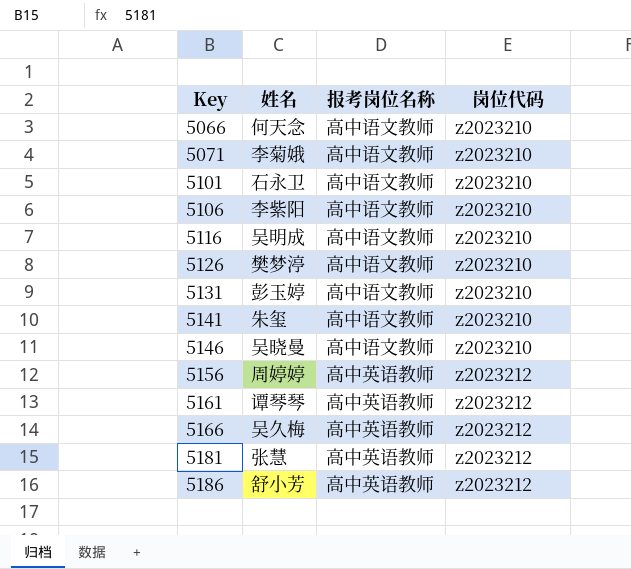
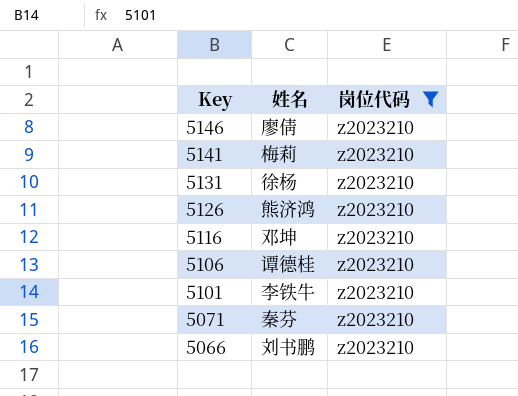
filter: none -> 岗位代码 = z2023210
row order: Key ascending -> Key descending
column 报考岗位名称 | position: 3 -> none
5146 | 姓名: 吴晓曼 -> 廖倩
5141 | 姓名: 朱玺 -> 梅莉
5131 | 姓名: 彭玉婷 -> 徐杨
5126 | 姓名: 樊梦渟 -> 熊济鸿
5116 | 姓名: 吴明成 -> 邓坤
5106 | 姓名: 李紫阳 -> 谭德桂
5101 | 姓名: 石永卫 -> 李铁牛
5071 | 姓名: 李菊娥 -> 秦芬
5066 | 姓名: 何天念 -> 刘书鹏

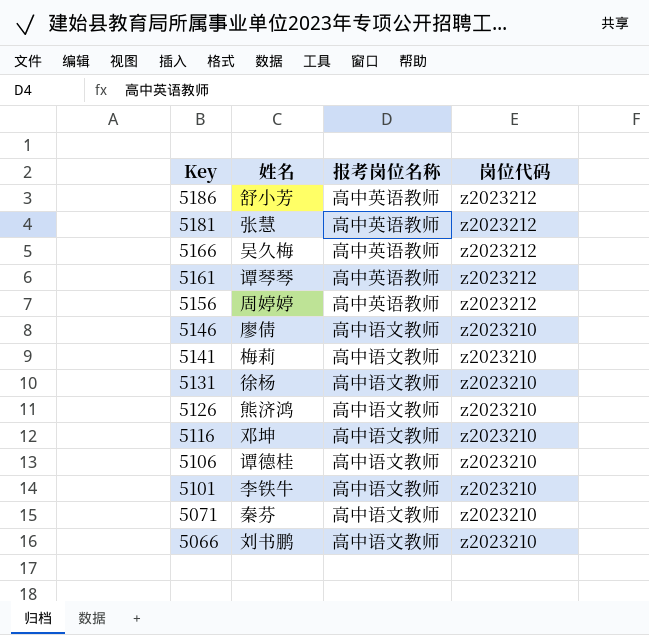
filter: 岗位代码 = z2023210 -> none
column 报考岗位名称 | position: none -> 3

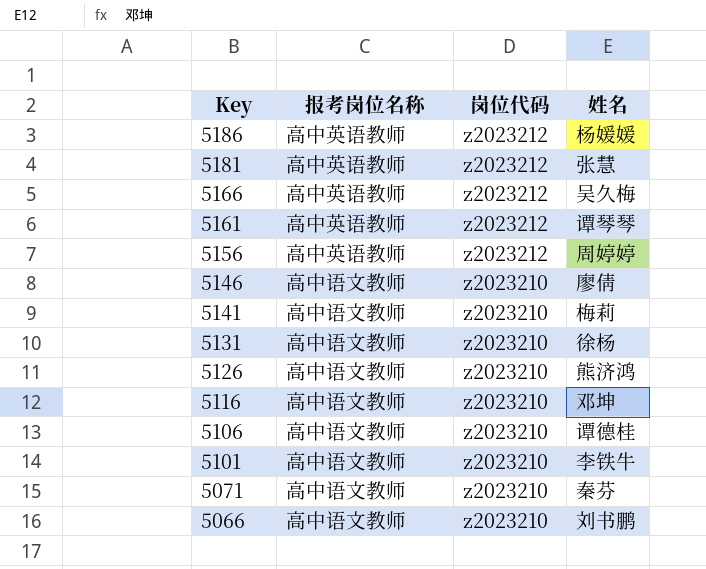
column 姓名 | position: 2 -> 4
5186 | 姓名: 舒小芳 -> 杨媛媛

